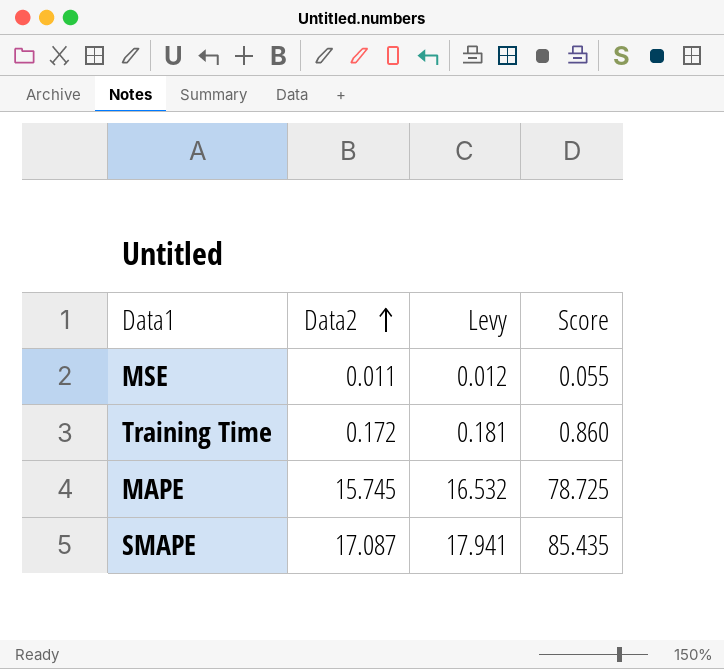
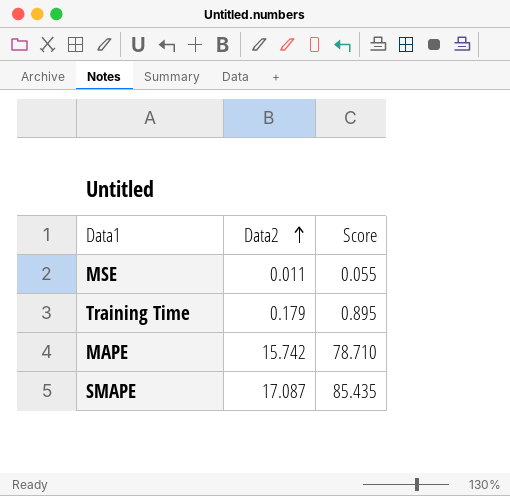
column Levy | formula: [Data2] * 1.05 -> none
Training Time | Data2: 0.172 -> 0.179
Training Time | Score: 0.860 -> 0.895
MAPE | Data2: 15.745 -> 15.742
MAPE | Score: 78.725 -> 78.710

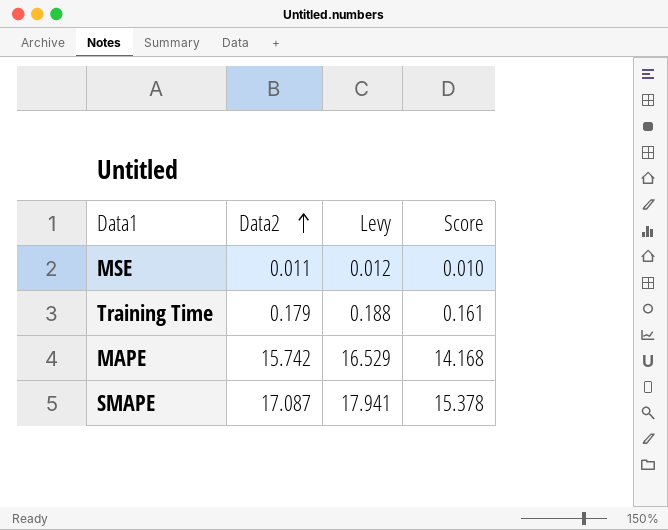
column Levy | formula: none -> [Data2] * 1.05
column Score | formula: [Data2] * 5 -> [Data2] * 0.9

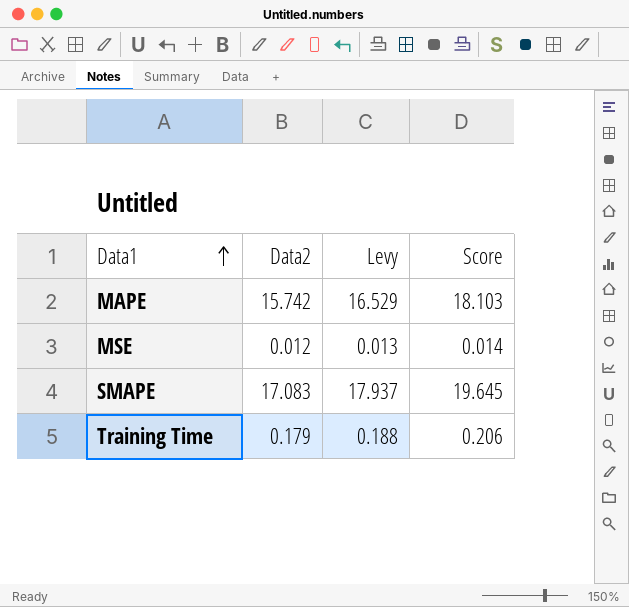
row order: Data2 ascending -> Data1 ascending
column Score | formula: [Data2] * 0.9 -> [Data2] * 1.15
MSE | Data2: 0.011 -> 0.012
MSE | Levy: 0.012 -> 0.013
SMAPE | Data2: 17.087 -> 17.083
SMAPE | Levy: 17.941 -> 17.937

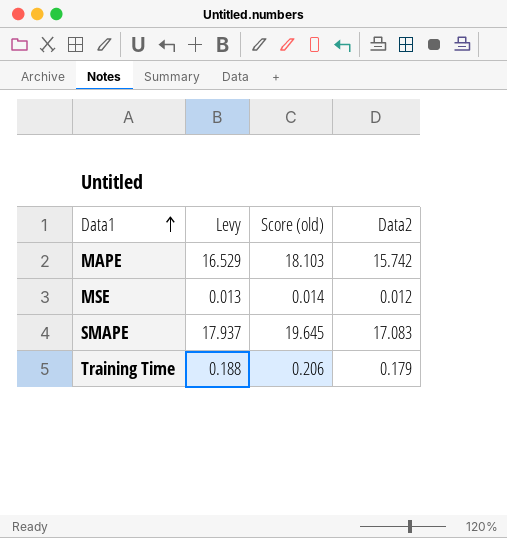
column name: Score -> Score (old)
column Data2 | position: 2 -> 4

